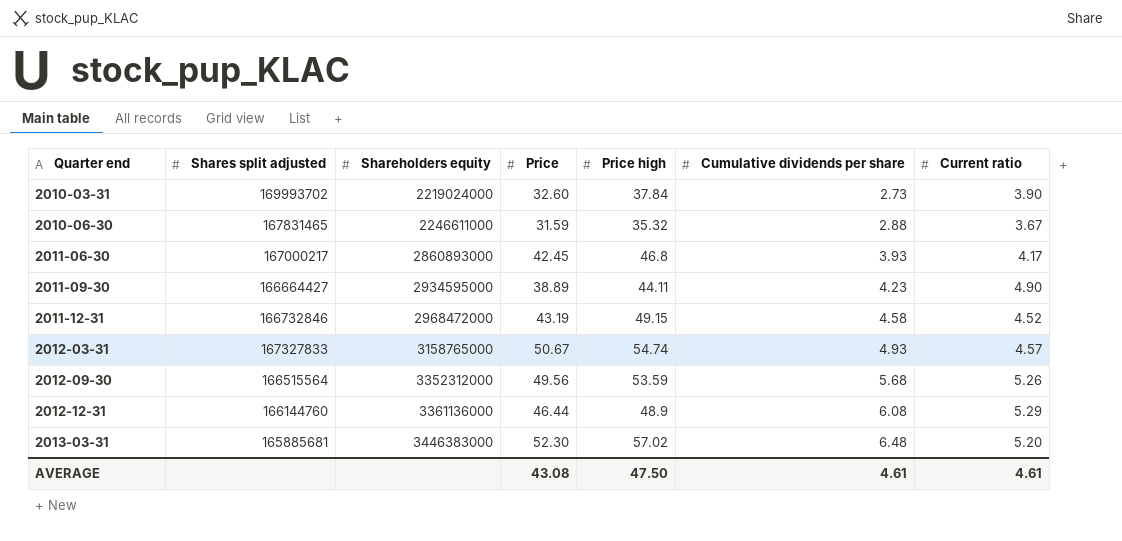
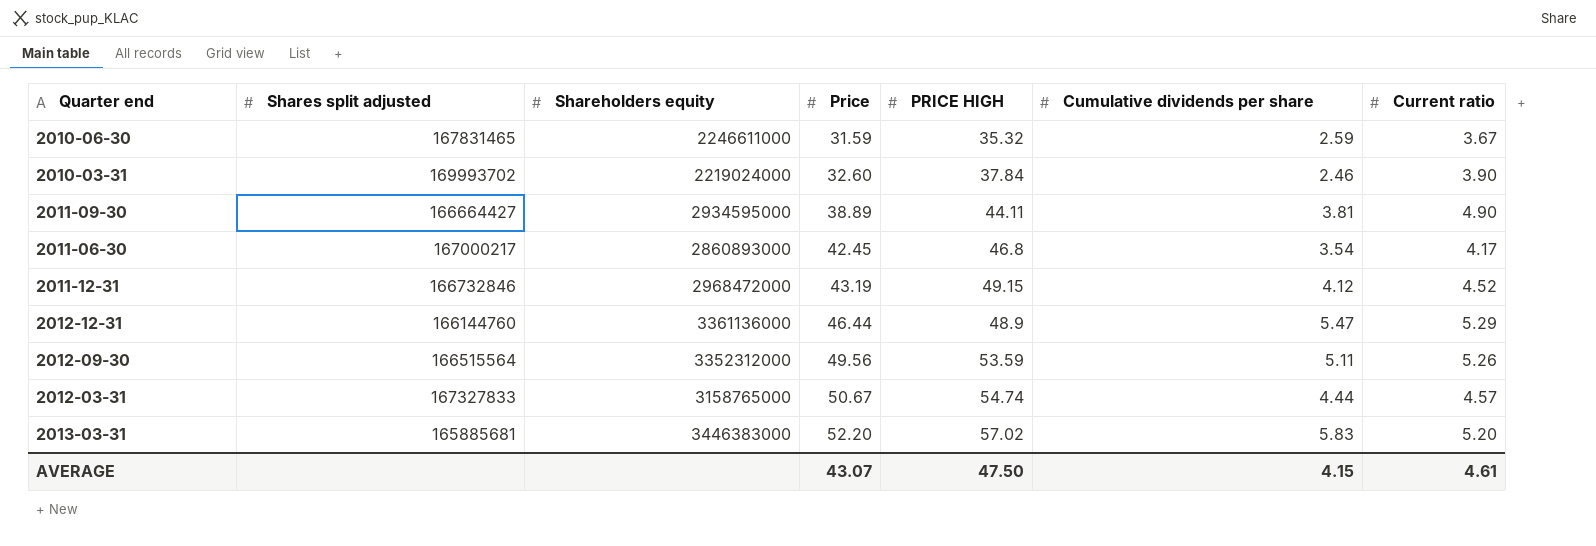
row order: Quarter end ascending -> Price ascending
column name: Price high -> PRICE HIGH
2010-06-30 | Cumulative dividends per share: 2.88 -> 2.59
2010-03-31 | Cumulative dividends per share: 2.73 -> 2.46
2011-09-30 | Cumulative dividends per share: 4.23 -> 3.81
2011-06-30 | Cumulative dividends per share: 3.93 -> 3.54
2011-12-31 | Cumulative dividends per share: 4.58 -> 4.12
2012-12-31 | Cumulative dividends per share: 6.08 -> 5.47
2012-09-30 | Cumulative dividends per share: 5.68 -> 5.11
2012-03-31 | Cumulative dividends per share: 4.93 -> 4.44
2013-03-31 | Price: 52.30 -> 52.20
2013-03-31 | Cumulative dividends per share: 6.48 -> 5.83
AVERAGE | Price: 43.08 -> 43.07
AVERAGE | Cumulative dividends per share: 4.61 -> 4.15

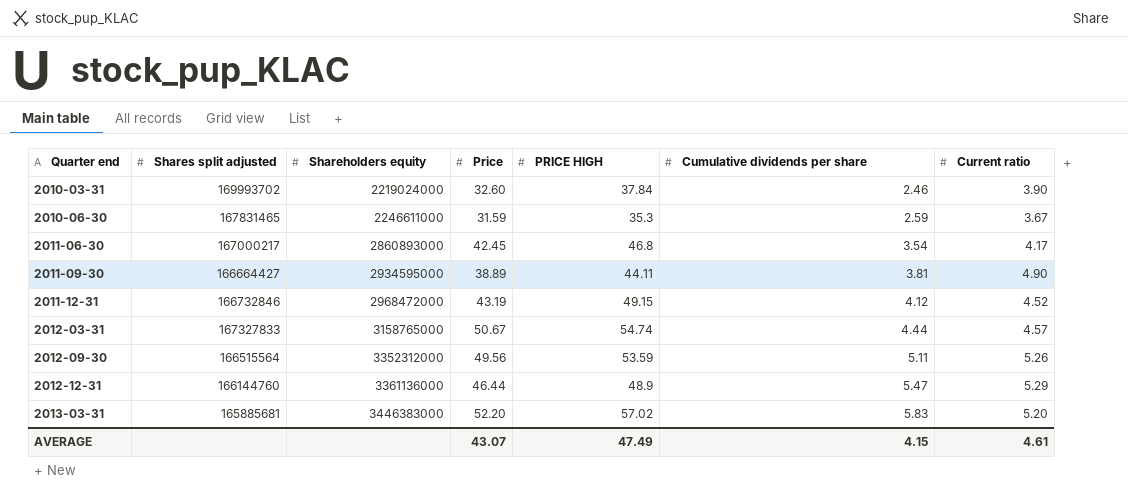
row order: Price ascending -> Quarter end ascending
2010-06-30 | PRICE HIGH: 35.32 -> 35.3
AVERAGE | PRICE HIGH: 47.50 -> 47.49

